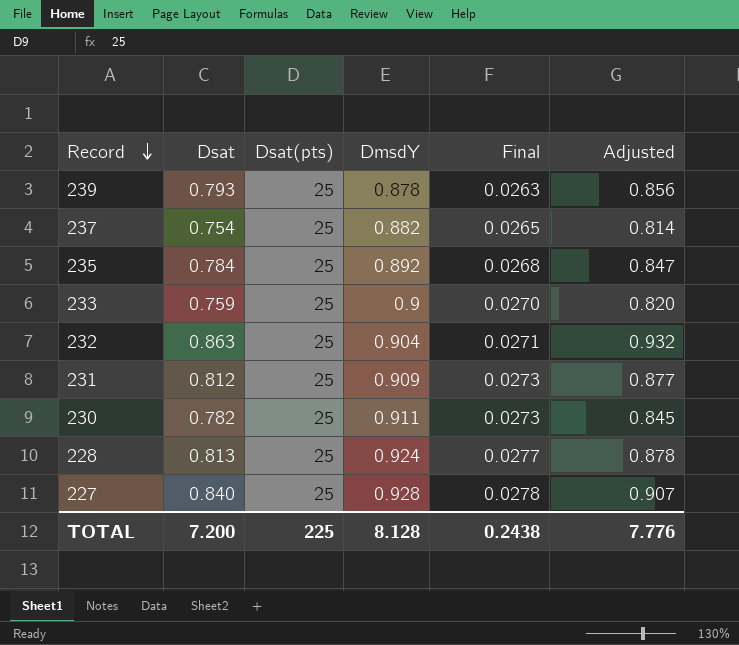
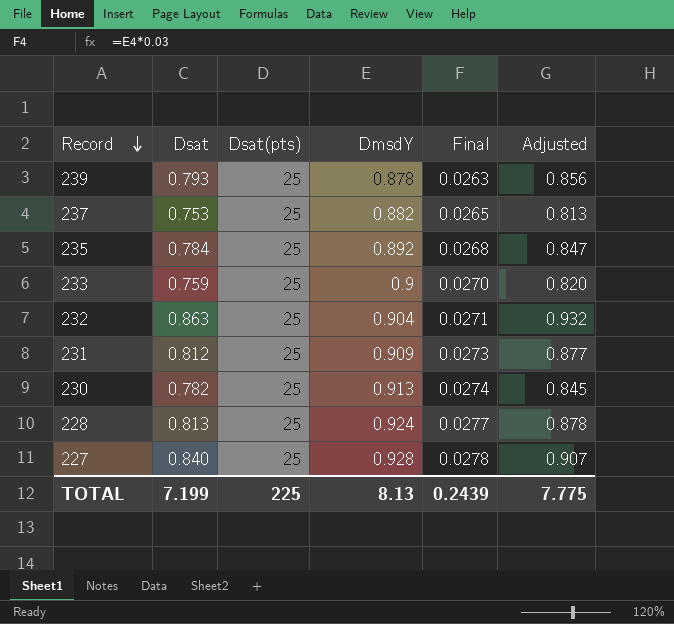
237 | Dsat: 0.754 -> 0.753
237 | Adjusted: 0.814 -> 0.813
230 | DmsdY: 0.911 -> 0.913
230 | Final: 0.0273 -> 0.0274
TOTAL | Dsat: 7.200 -> 7.199
TOTAL | DmsdY: 8.128 -> 8.13
TOTAL | Final: 0.2438 -> 0.2439
TOTAL | Adjusted: 7.776 -> 7.775

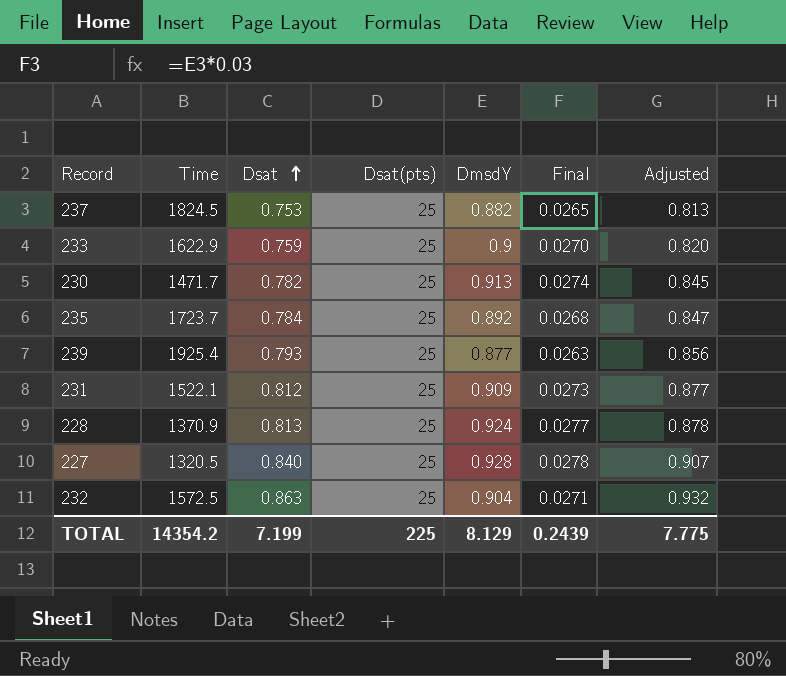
row order: Record descending -> Dsat ascending
column Time | position: none -> 2
239 | DmsdY: 0.878 -> 0.877
TOTAL | DmsdY: 8.13 -> 8.129

